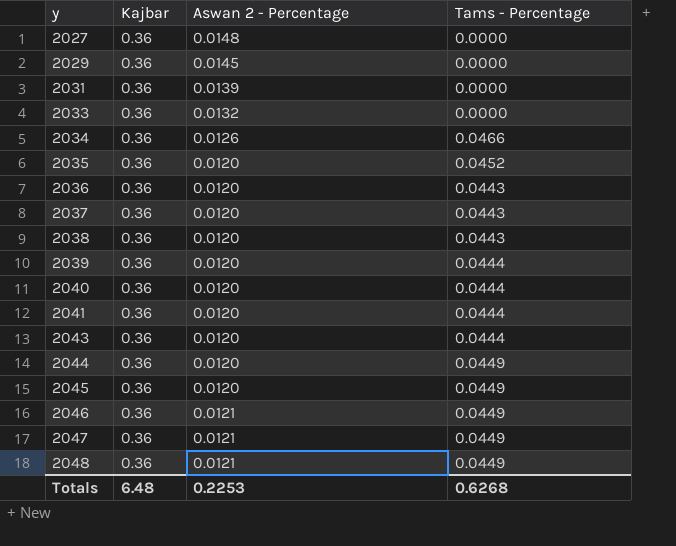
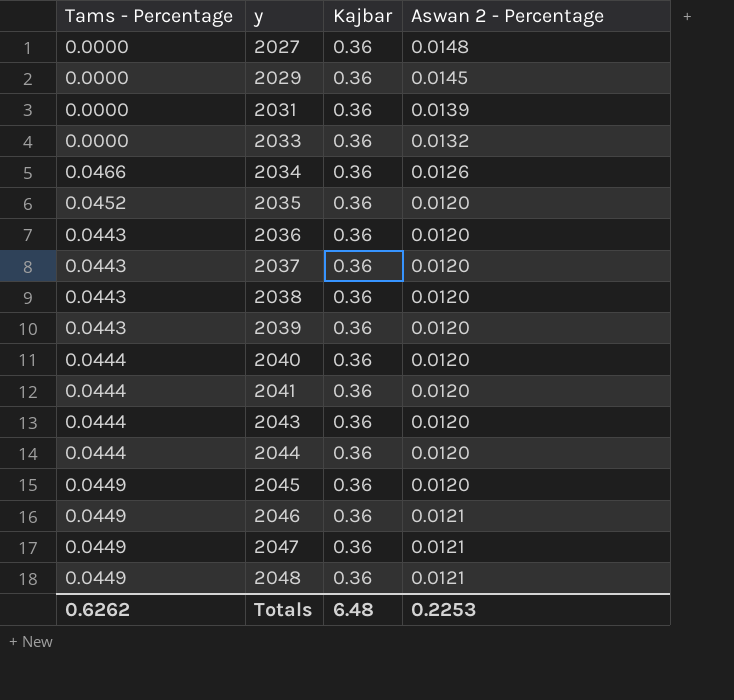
column Tams - Percentage | position: 4 -> 1
2039 | Tams - Percentage: 0.0444 -> 0.0443
2044 | Tams - Percentage: 0.0449 -> 0.0444
Totals | Tams - Percentage: 0.6268 -> 0.6262

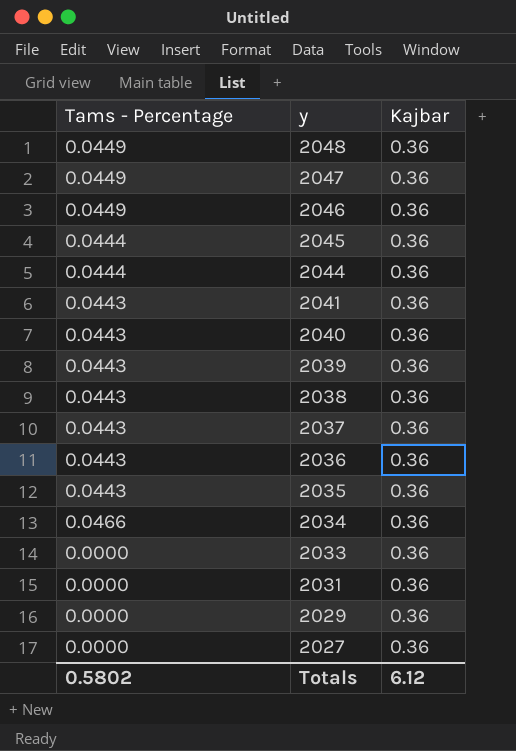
row order: y ascending -> y descending
column Aswan 2 - Percentage | position: 4 -> none
row 2043: 0.0444 | 0.36 | 0.0120 -> none
2045 | Tams - Percentage: 0.0449 -> 0.0444
2041 | Tams - Percentage: 0.0444 -> 0.0443
2040 | Tams - Percentage: 0.0444 -> 0.0443
2035 | Tams - Percentage: 0.0452 -> 0.0443
Totals | Tams - Percentage: 0.6262 -> 0.5802
Totals | Kajbar: 6.48 -> 6.12

